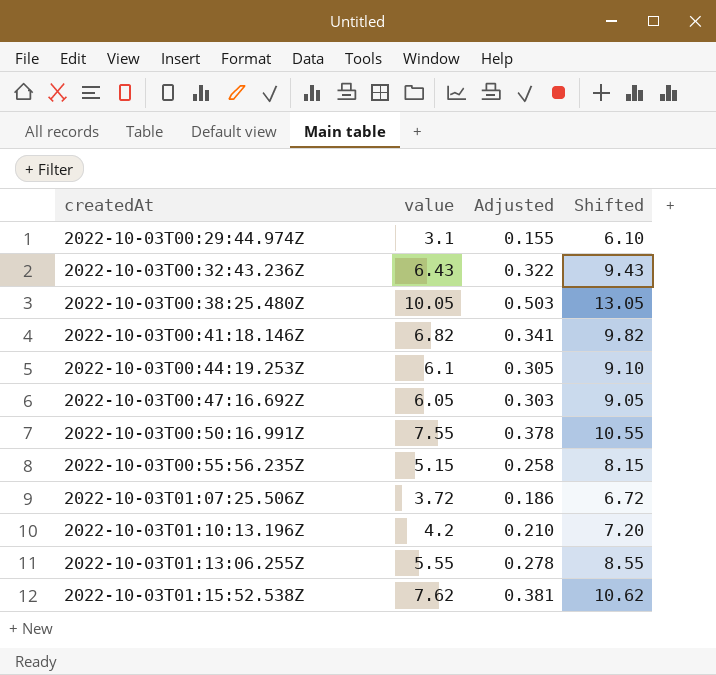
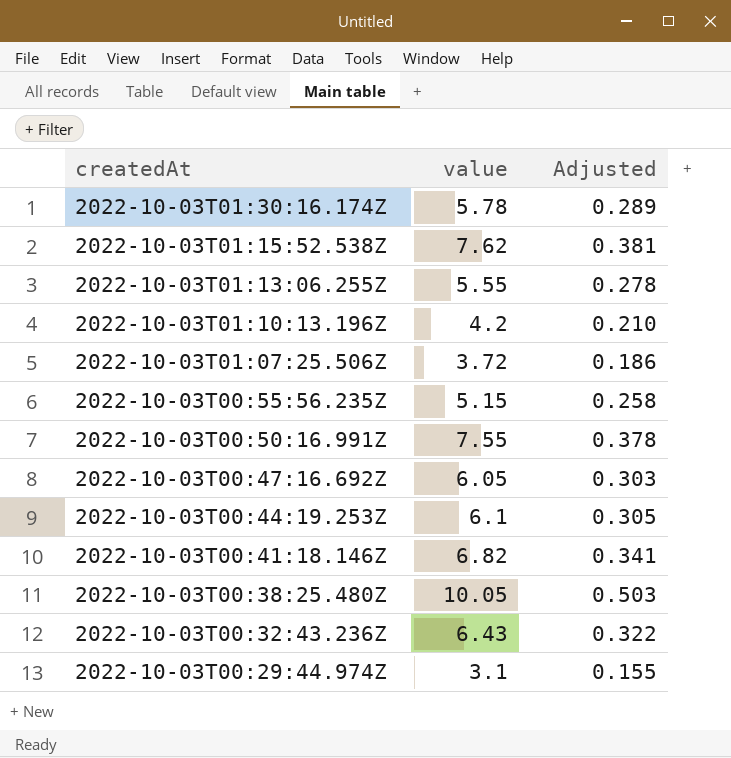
row order: createdAt ascending -> createdAt descending
column Shifted | formula: [value] + 3 -> none
row 2022-10-03T01:30:16.174Z: none -> 5.78 | 0.289

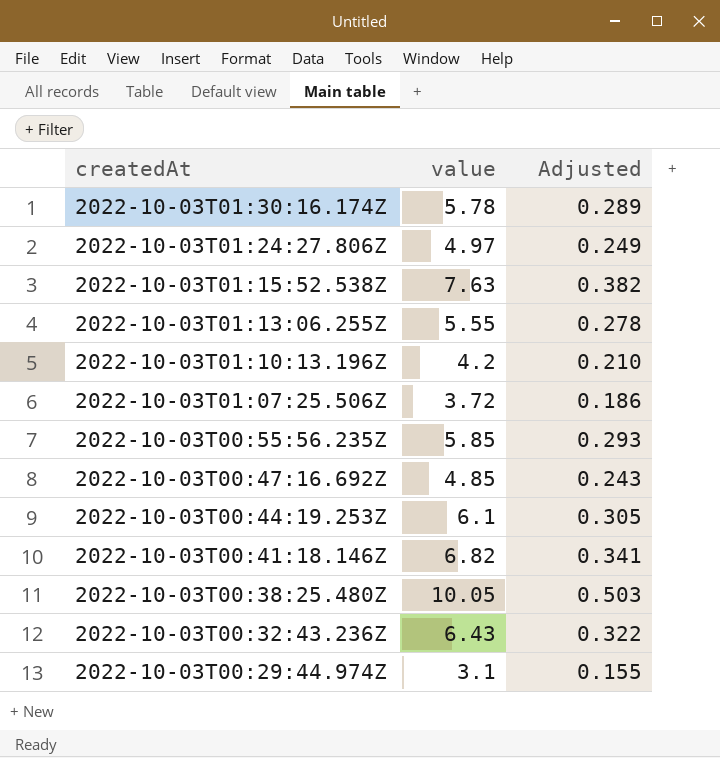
row 2022-10-03T00:50:16.991Z: 7.55 | 0.378 -> none
row 2022-10-03T01:24:27.806Z: none -> 4.97 | 0.249
2022-10-03T01:15:52.538Z | value: 7.62 -> 7.63
2022-10-03T01:15:52.538Z | Adjusted: 0.381 -> 0.382
2022-10-03T00:55:56.235Z | value: 5.15 -> 5.85
2022-10-03T00:55:56.235Z | Adjusted: 0.258 -> 0.293
2022-10-03T00:47:16.692Z | value: 6.05 -> 4.85
2022-10-03T00:47:16.692Z | Adjusted: 0.303 -> 0.243

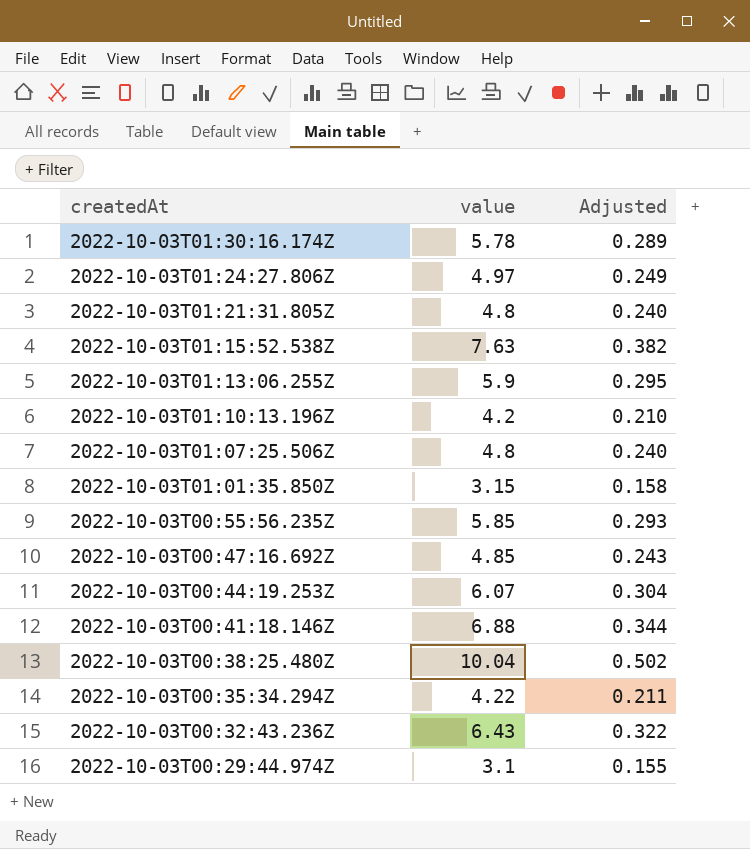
row 2022-10-03T01:21:31.805Z: none -> 4.8 | 0.240
2022-10-03T01:13:06.255Z | value: 5.55 -> 5.9
2022-10-03T01:13:06.255Z | Adjusted: 0.278 -> 0.295
2022-10-03T01:07:25.506Z | value: 3.72 -> 4.8
2022-10-03T01:07:25.506Z | Adjusted: 0.186 -> 0.240
row 2022-10-03T01:01:35.850Z: none -> 3.15 | 0.158
2022-10-03T00:44:19.253Z | value: 6.1 -> 6.07
2022-10-03T00:44:19.253Z | Adjusted: 0.305 -> 0.304
2022-10-03T00:41:18.146Z | value: 6.82 -> 6.88
2022-10-03T00:41:18.146Z | Adjusted: 0.341 -> 0.344
2022-10-03T00:38:25.480Z | value: 10.05 -> 10.04
2022-10-03T00:38:25.480Z | Adjusted: 0.503 -> 0.502
row 2022-10-03T00:35:34.294Z: none -> 4.22 | 0.211

